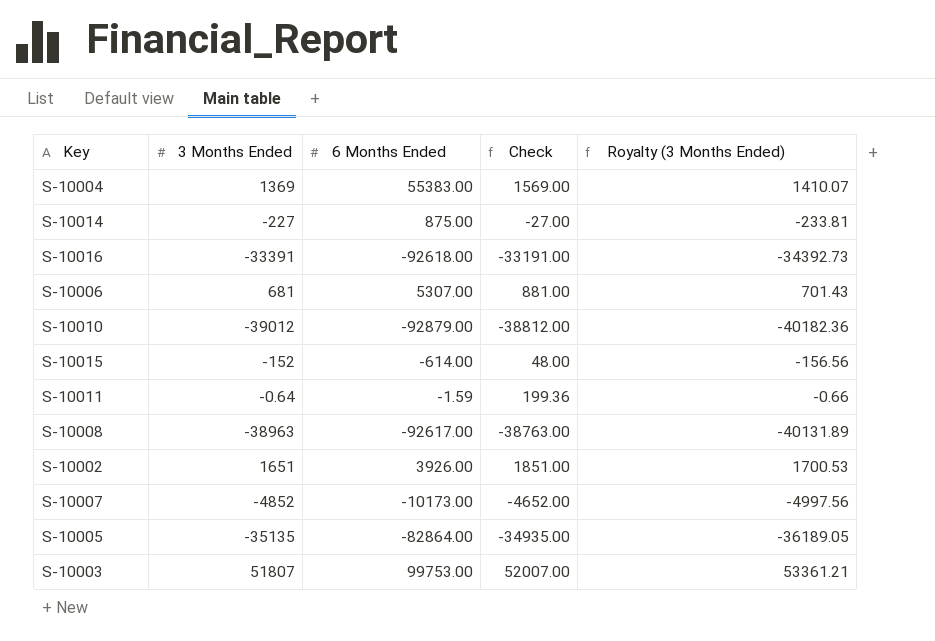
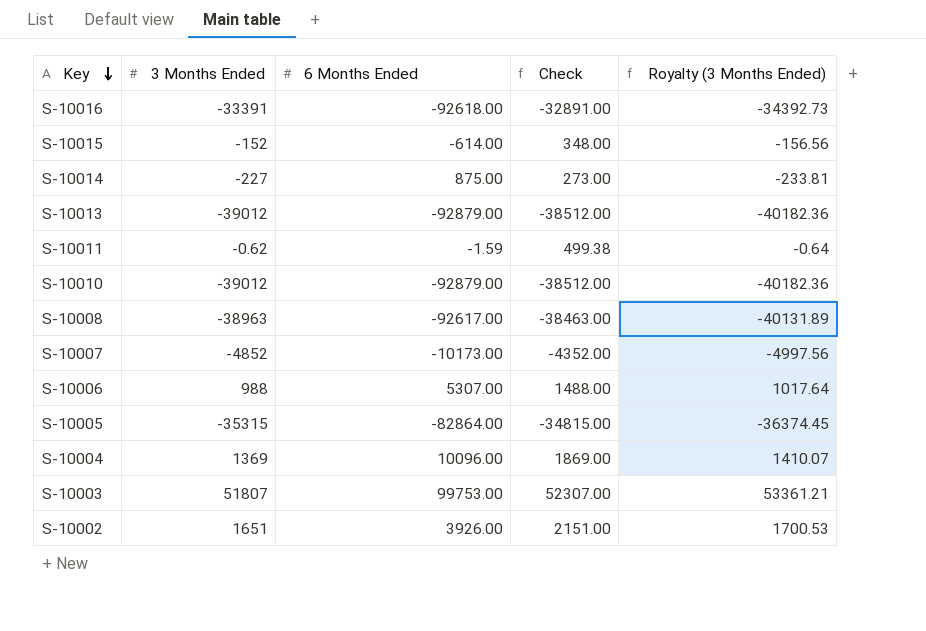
row order: none -> Key descending
column Check | formula: [3 Months Ended] + 200 -> [3 Months Ended] + 500
row S-10013: none -> -39012 | -92879.00 | -38512.00 | -40182.36
S-10011 | 3 Months Ended: -0.64 -> -0.62
S-10011 | Royalty (3 Months Ended): -0.66 -> -0.64
S-10006 | 3 Months Ended: 681 -> 988
S-10006 | Royalty (3 Months Ended): 701.43 -> 1017.64
S-10005 | 3 Months Ended: -35135 -> -35315
S-10005 | Royalty (3 Months Ended): -36189.05 -> -36374.45
S-10004 | 6 Months Ended: 55383.00 -> 10096.00

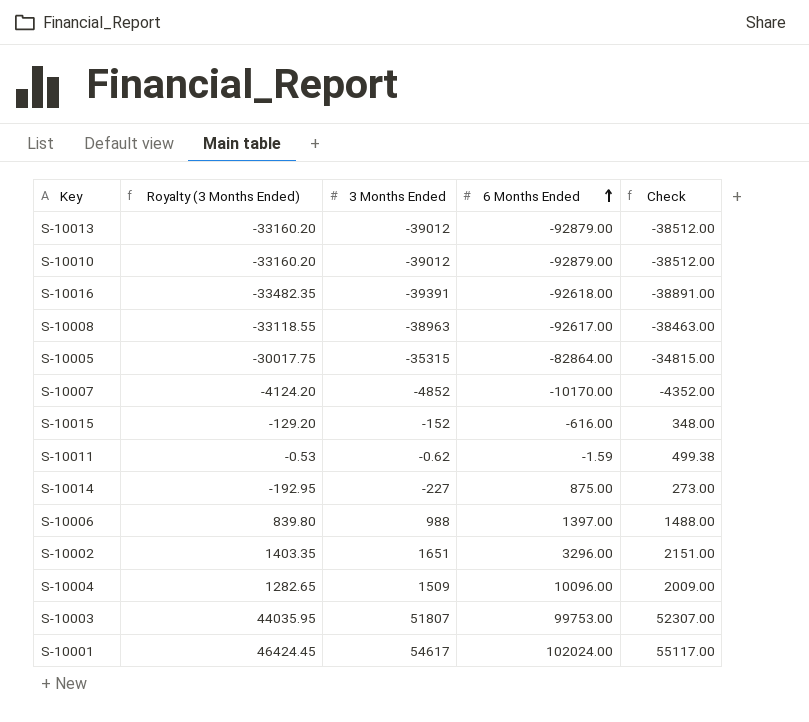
row order: Key descending -> 6 Months Ended ascending
column Royalty (3 Months Ended) | formula: [3 Months Ended] * 1.03 -> [3 Months Ended] * 0.85
column Royalty (3 Months Ended) | position: 5 -> 2
S-10016 | 3 Months Ended: -33391 -> -39391
S-10016 | Check: -32891.00 -> -38891.00
S-10007 | 6 Months Ended: -10173.00 -> -10170.00
S-10015 | 6 Months Ended: -614.00 -> -616.00
S-10006 | 6 Months Ended: 5307.00 -> 1397.00
S-10002 | 6 Months Ended: 3926.00 -> 3296.00
S-10004 | 3 Months Ended: 1369 -> 1509
S-10004 | Check: 1869.00 -> 2009.00
row S-10001: none -> 46424.45 | 54617 | 102024.00 | 55117.00

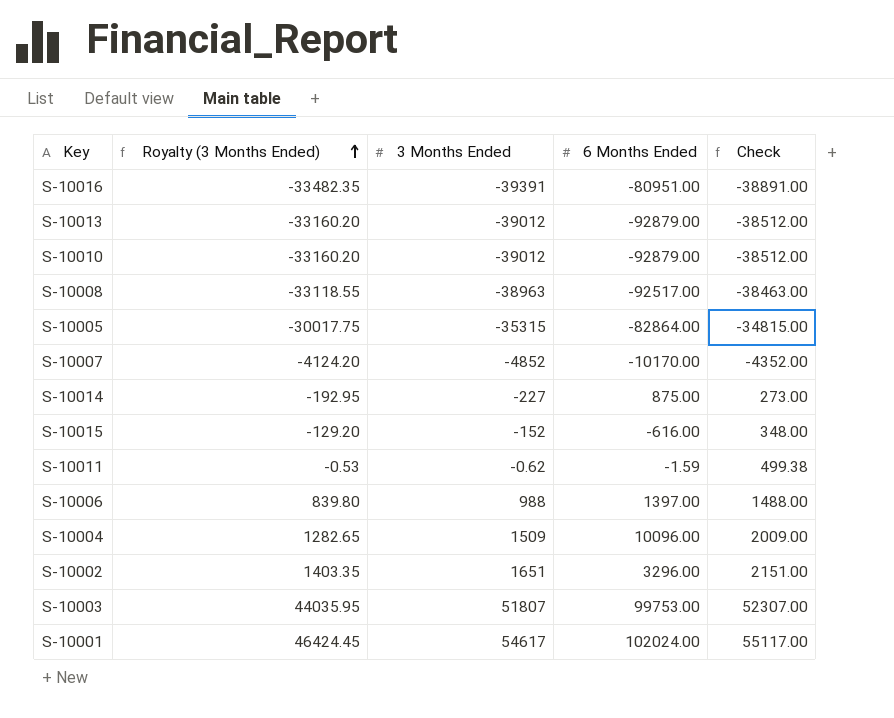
row order: 6 Months Ended ascending -> Royalty (3 Months Ended) ascending
S-10016 | 6 Months Ended: -92618.00 -> -80951.00
S-10008 | 6 Months Ended: -92617.00 -> -92517.00

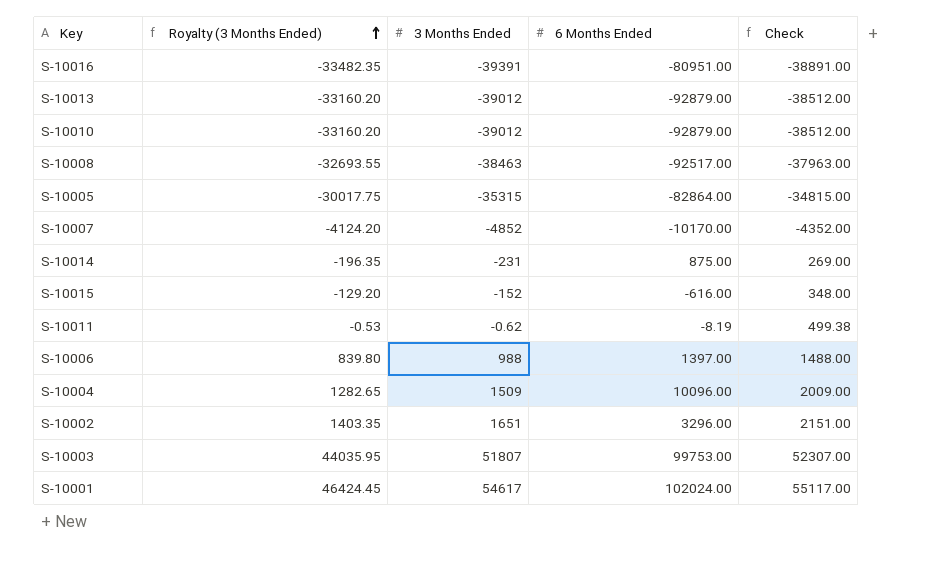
S-10008 | Royalty (3 Months Ended): -33118.55 -> -32693.55
S-10008 | 3 Months Ended: -38963 -> -38463
S-10008 | Check: -38463.00 -> -37963.00
S-10014 | Royalty (3 Months Ended): -192.95 -> -196.35
S-10014 | 3 Months Ended: -227 -> -231
S-10014 | Check: 273.00 -> 269.00
S-10011 | 6 Months Ended: -1.59 -> -8.19

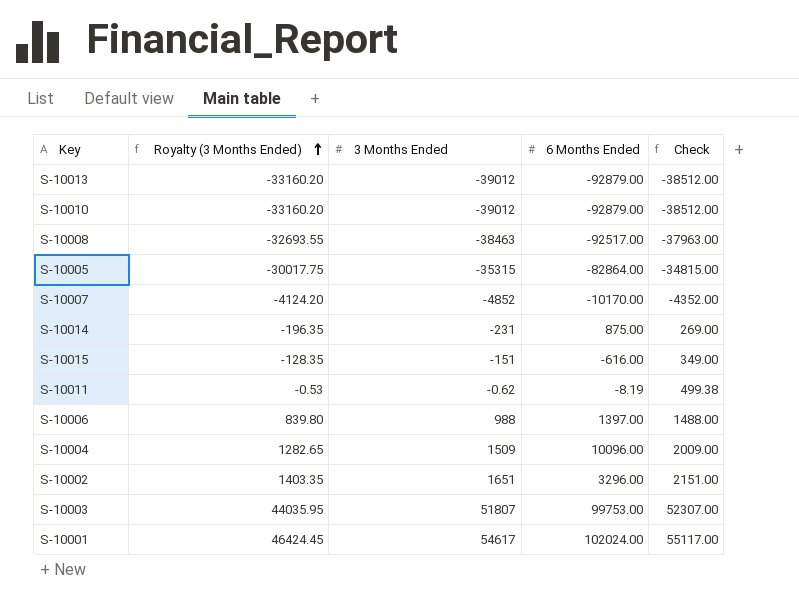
row S-10016: -33482.35 | -39391 | -80951.00 | -38891.00 -> none
S-10015 | Royalty (3 Months Ended): -129.20 -> -128.35
S-10015 | 3 Months Ended: -152 -> -151
S-10015 | Check: 348.00 -> 349.00

